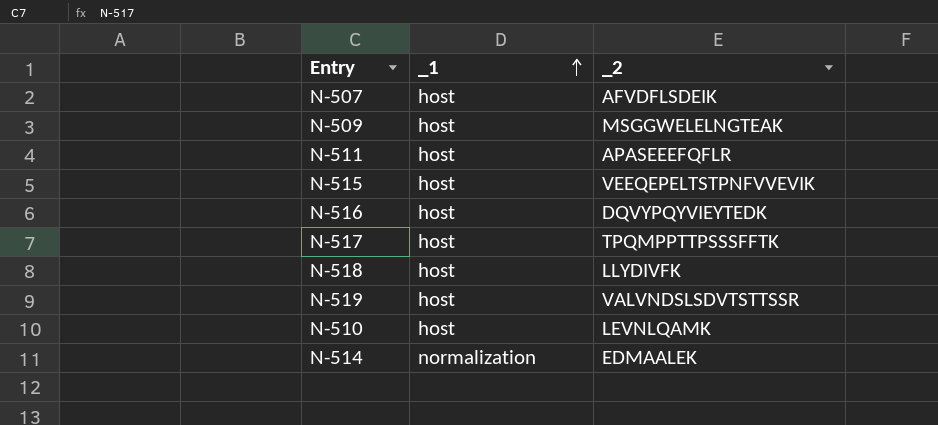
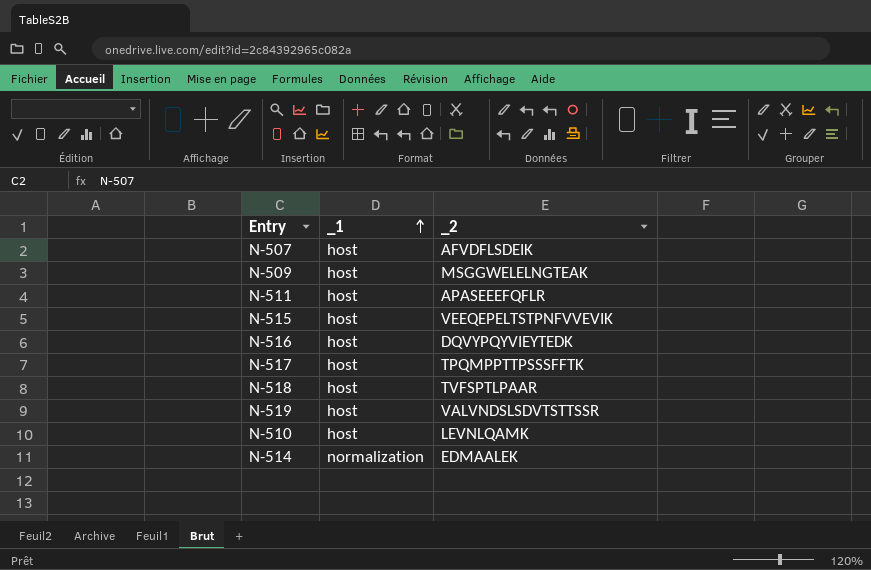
N-518 | _2: LLYDIVFK -> TVFSPTLPAAR

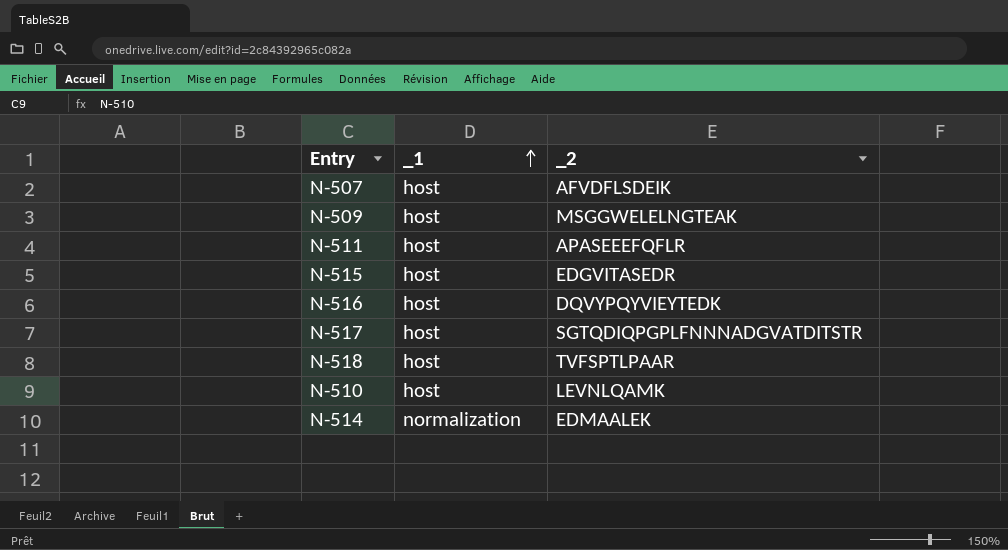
row N-519: host | VALVNDSLSDVTSTTSSR -> none
N-515 | _2: VEEQEPELTSTPNFVVEVIK -> EDGVITASEDR
N-517 | _2: TPQMPPTTPSSSFFTK -> SGTQDIQPGPLFNNNADGVATDITSTR

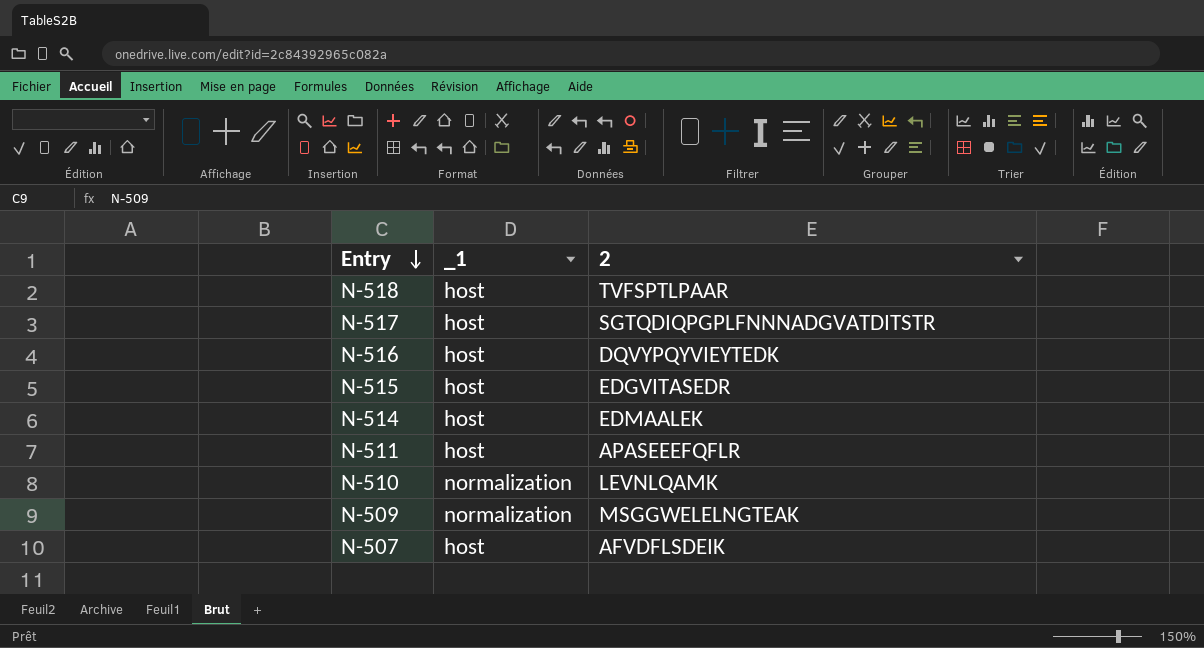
row order: _1 ascending -> Entry descending
column name: _2 -> 2
N-514 | _1: normalization -> host
N-510 | _1: host -> normalization
N-509 | _1: host -> normalization

